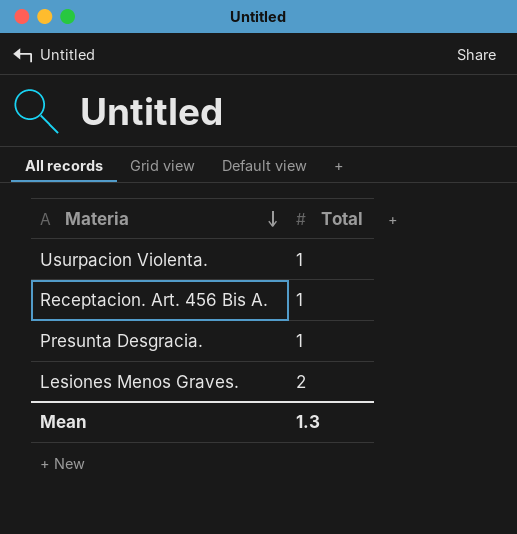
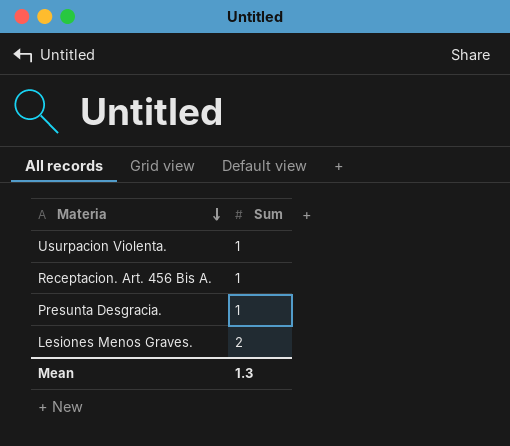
column name: Total -> Sum

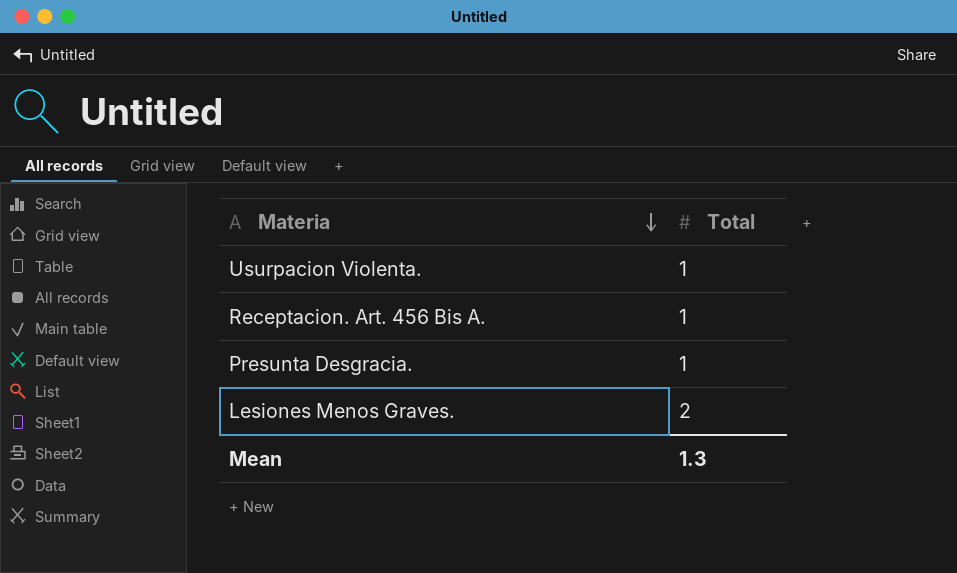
column name: Sum -> Total

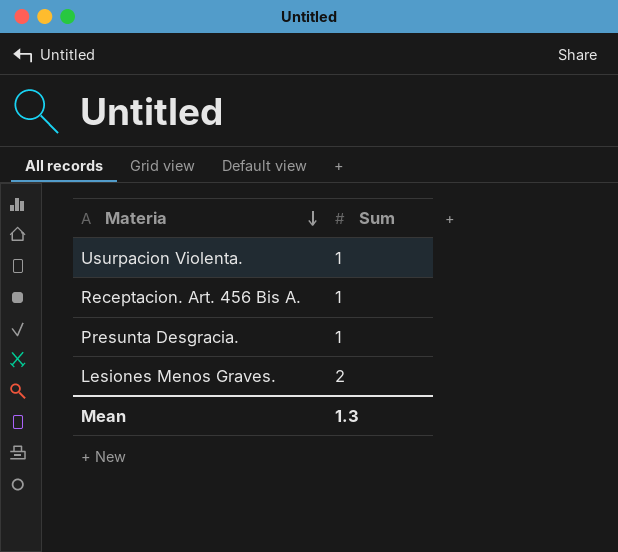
column name: Total -> Sum

